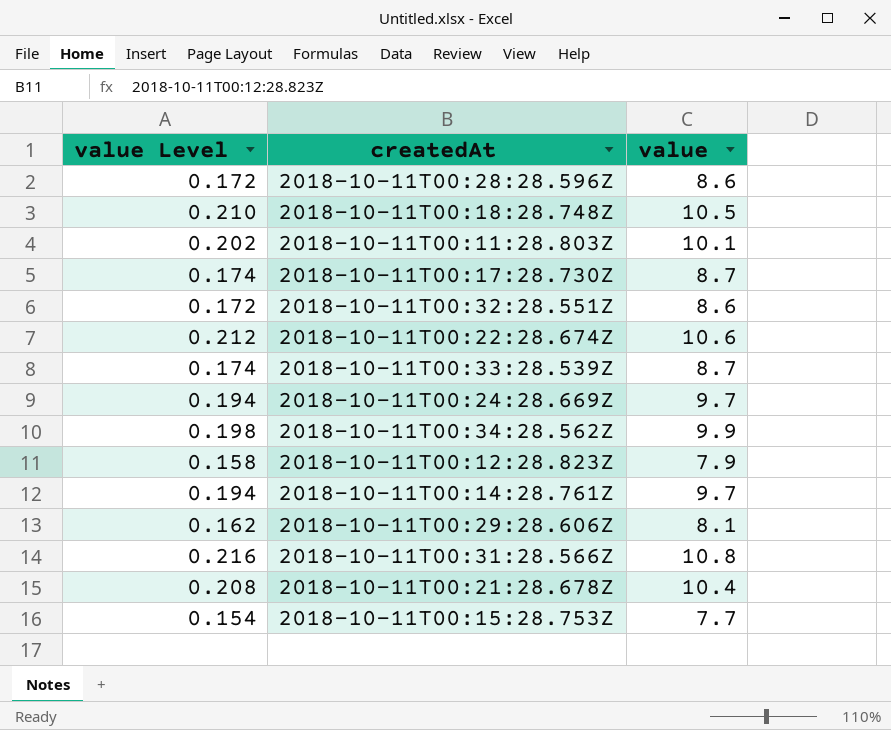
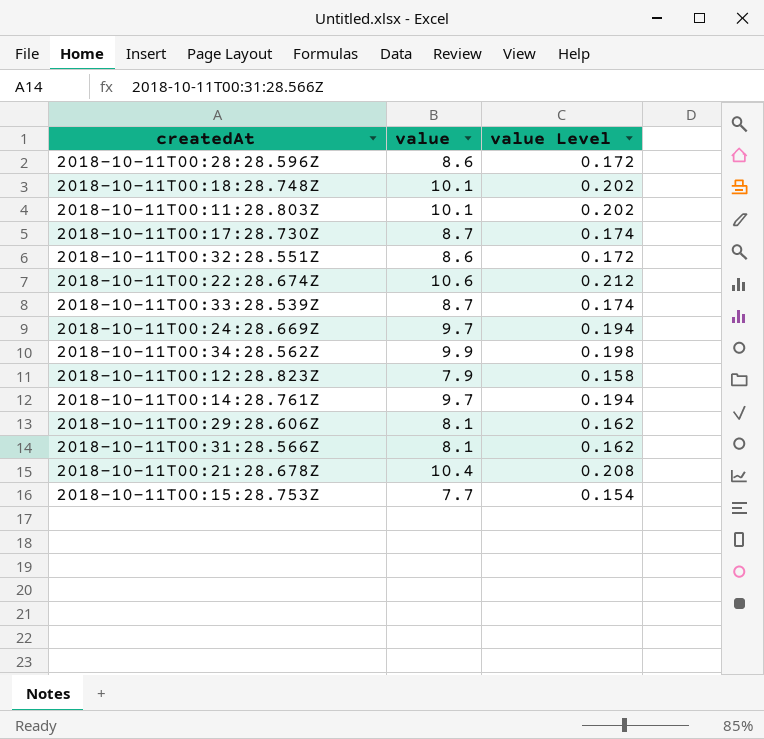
column value Level | position: 1 -> 3
2018-10-11T00:18:28.748Z | value: 10.5 -> 10.1
2018-10-11T00:18:28.748Z | value Level: 0.210 -> 0.202
2018-10-11T00:31:28.566Z | value: 10.8 -> 8.1
2018-10-11T00:31:28.566Z | value Level: 0.216 -> 0.162

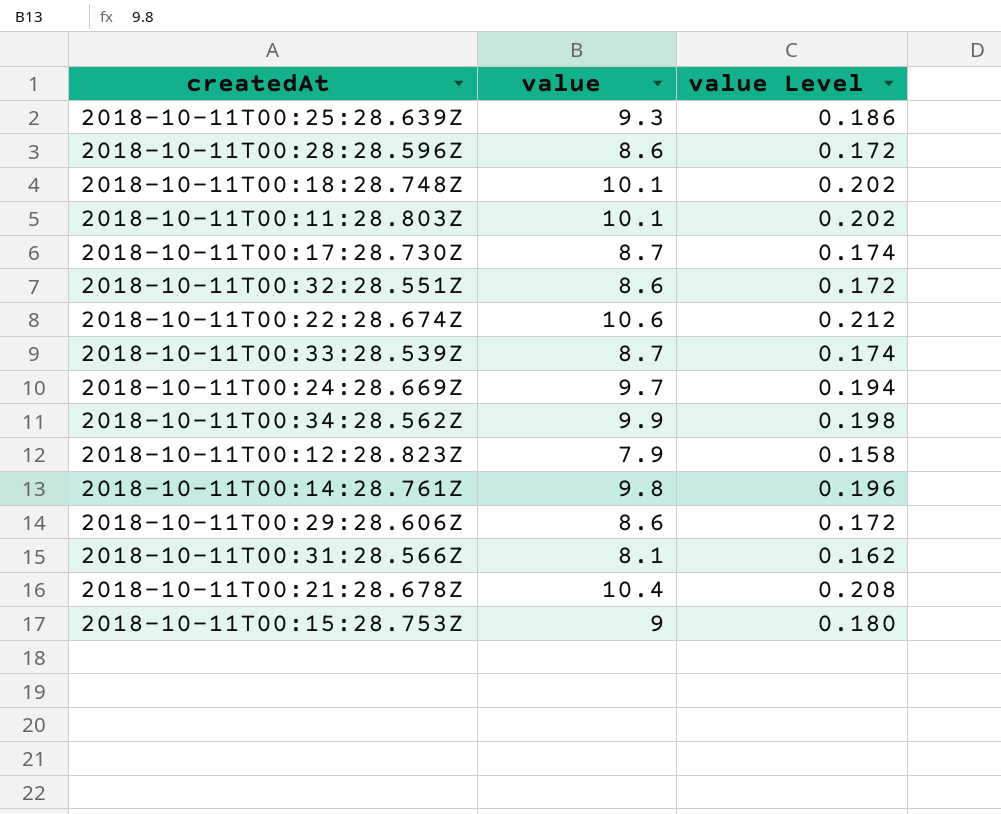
row 2018-10-11T00:25:28.639Z: none -> 9.3 | 0.186
2018-10-11T00:14:28.761Z | value: 9.7 -> 9.8
2018-10-11T00:14:28.761Z | value Level: 0.194 -> 0.196
2018-10-11T00:29:28.606Z | value: 8.1 -> 8.6
2018-10-11T00:29:28.606Z | value Level: 0.162 -> 0.172
2018-10-11T00:15:28.753Z | value: 7.7 -> 9
2018-10-11T00:15:28.753Z | value Level: 0.154 -> 0.180

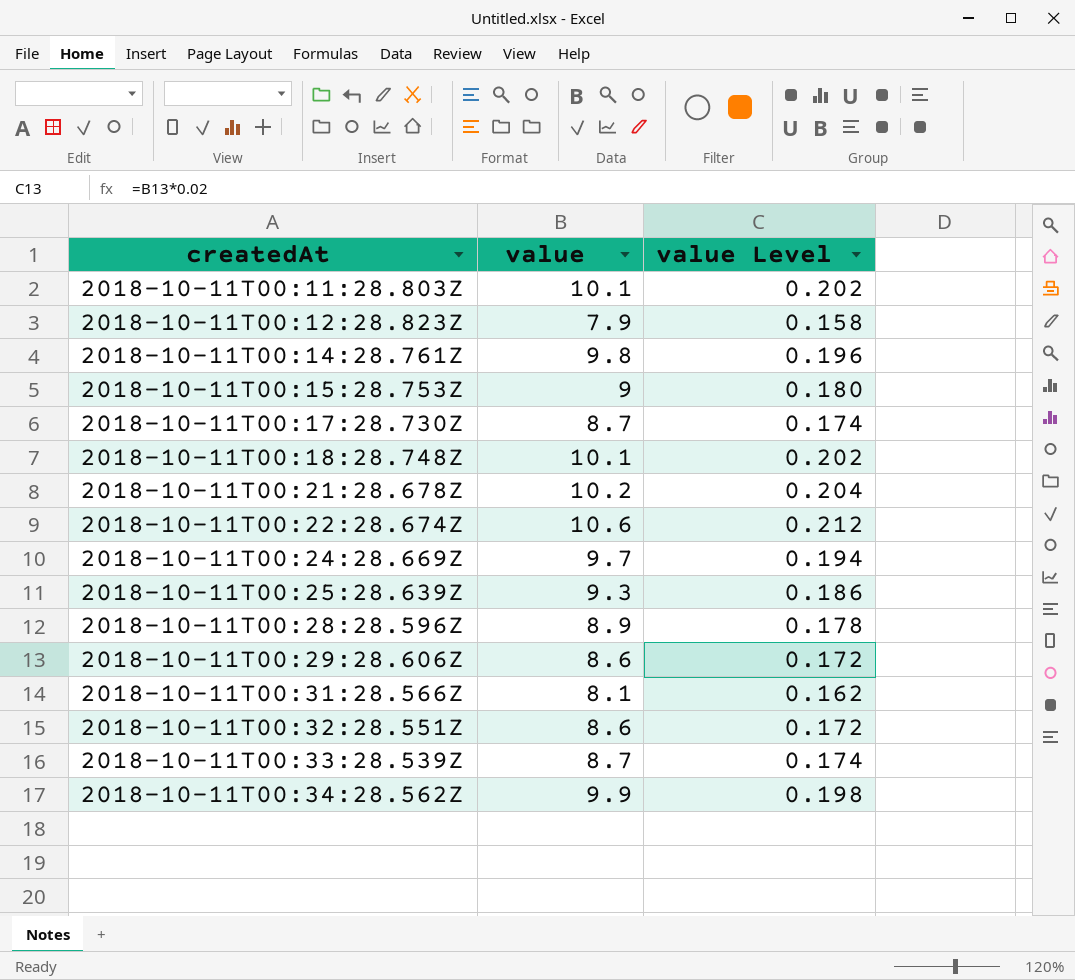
row order: none -> createdAt ascending
2018-10-11T00:21:28.678Z | value: 10.4 -> 10.2
2018-10-11T00:21:28.678Z | value Level: 0.208 -> 0.204
2018-10-11T00:28:28.596Z | value: 8.6 -> 8.9
2018-10-11T00:28:28.596Z | value Level: 0.172 -> 0.178

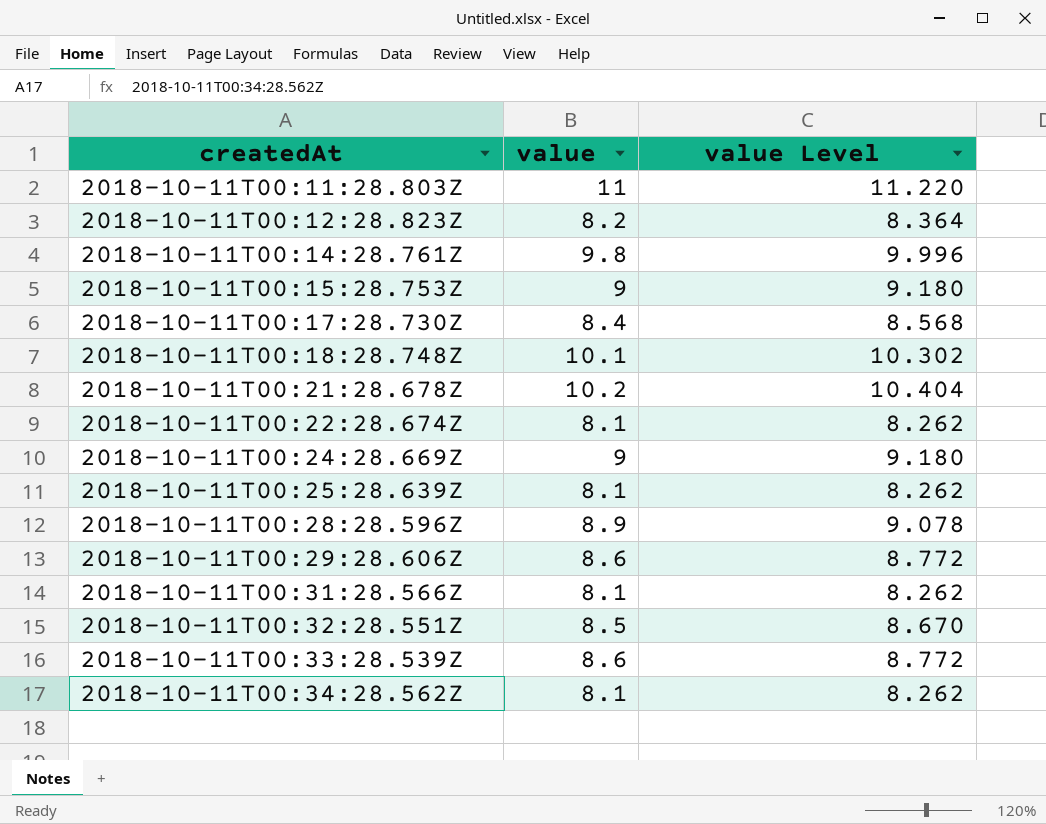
column value Level | formula: [value] * 0.02 -> [value] * 1.02
2018-10-11T00:11:28.803Z | value: 10.1 -> 11
2018-10-11T00:12:28.823Z | value: 7.9 -> 8.2
2018-10-11T00:17:28.730Z | value: 8.7 -> 8.4
2018-10-11T00:22:28.674Z | value: 10.6 -> 8.1
2018-10-11T00:24:28.669Z | value: 9.7 -> 9
2018-10-11T00:25:28.639Z | value: 9.3 -> 8.1
2018-10-11T00:32:28.551Z | value: 8.6 -> 8.5
2018-10-11T00:33:28.539Z | value: 8.7 -> 8.6
2018-10-11T00:34:28.562Z | value: 9.9 -> 8.1

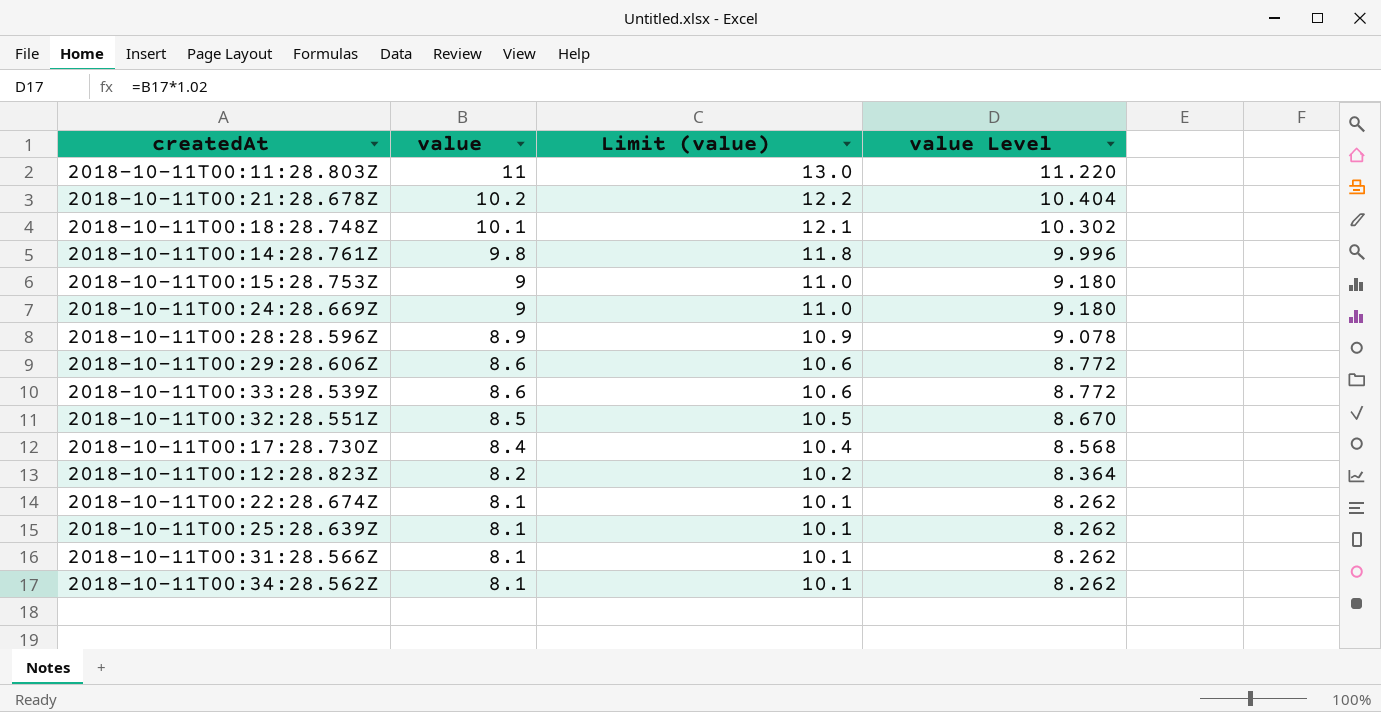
row order: createdAt ascending -> value descending
column Limit (value) | formula: none -> [value] + 2

